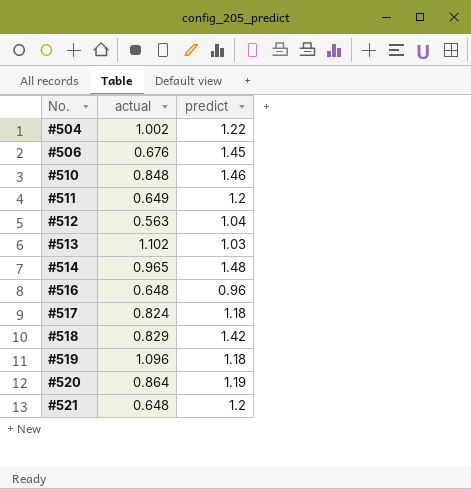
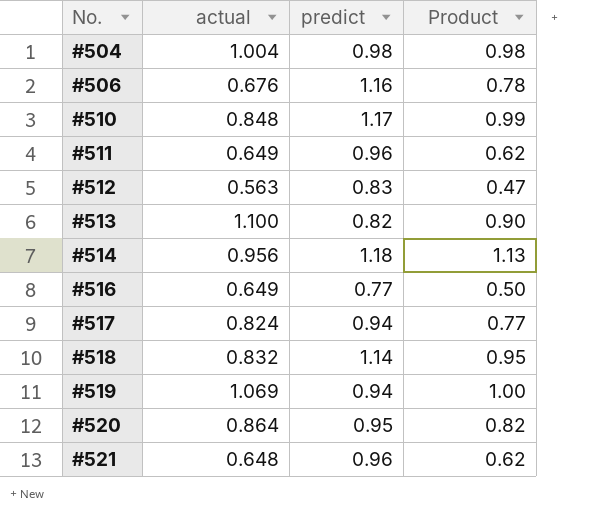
column Product | formula: none -> [actual] * [predict]
#504 | actual: 1.002 -> 1.004
#504 | predict: 1.22 -> 0.98
#506 | predict: 1.45 -> 1.16
#510 | predict: 1.46 -> 1.17
#511 | predict: 1.2 -> 0.96
#512 | predict: 1.04 -> 0.83
#513 | actual: 1.102 -> 1.100
#513 | predict: 1.03 -> 0.82
#514 | actual: 0.965 -> 0.956
#514 | predict: 1.48 -> 1.18
#516 | actual: 0.648 -> 0.649
#516 | predict: 0.96 -> 0.77
#517 | predict: 1.18 -> 0.94
#518 | actual: 0.829 -> 0.832
#518 | predict: 1.42 -> 1.14
#519 | actual: 1.096 -> 1.069
#519 | predict: 1.18 -> 0.94
#520 | predict: 1.19 -> 0.95
#521 | predict: 1.2 -> 0.96

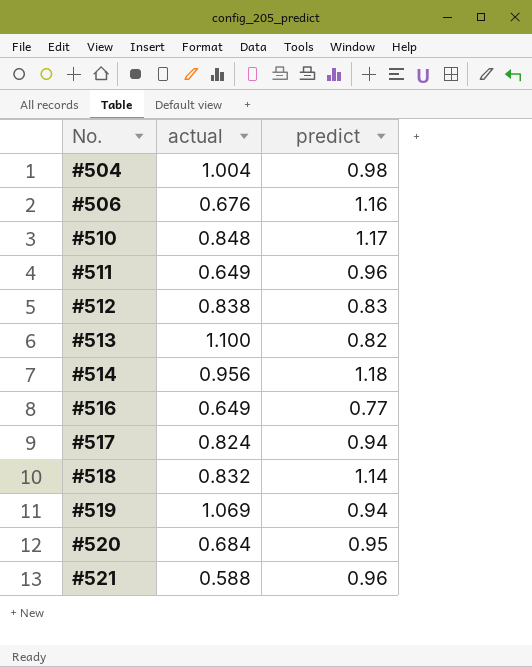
column Product | formula: [actual] * [predict] -> none
#512 | actual: 0.563 -> 0.838
#520 | actual: 0.864 -> 0.684
#521 | actual: 0.648 -> 0.588

